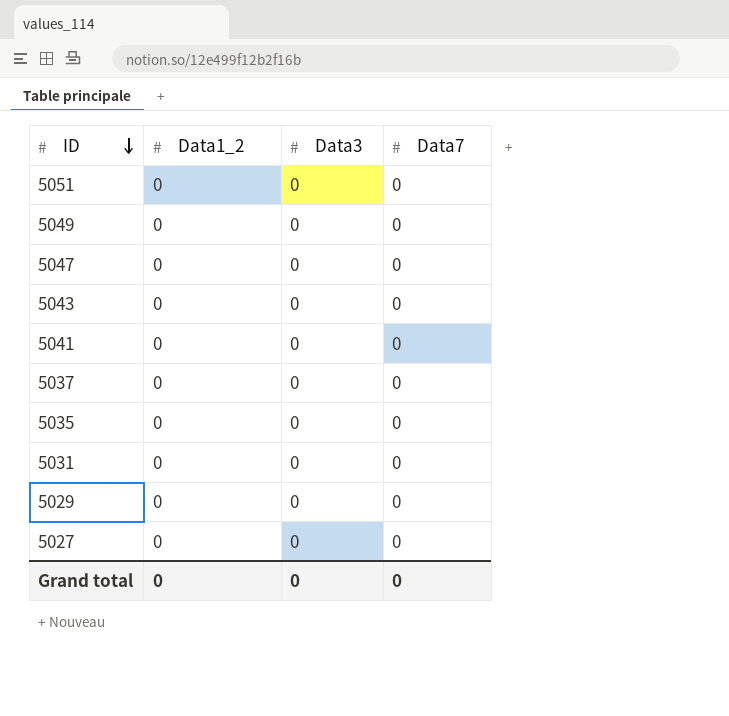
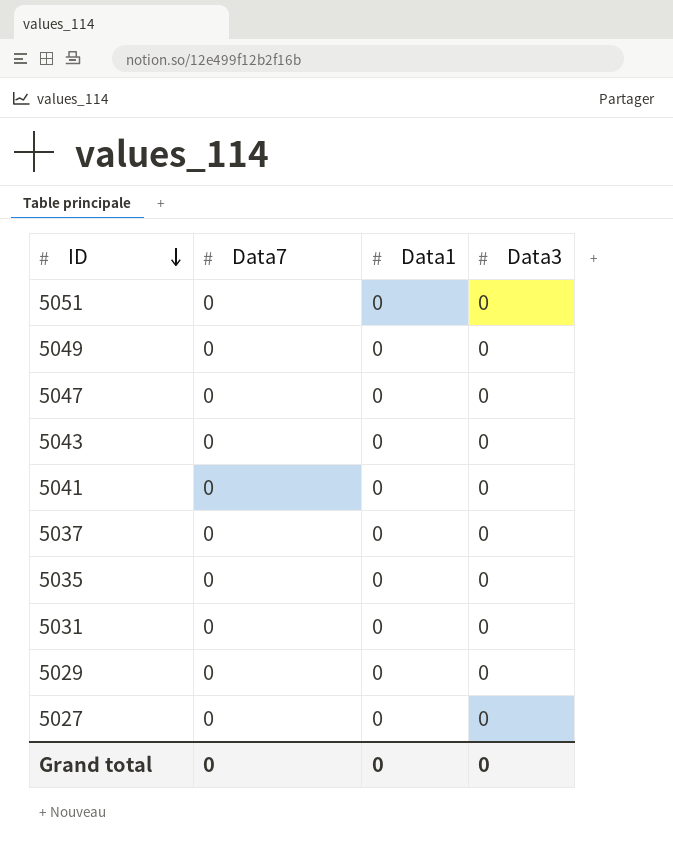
column Data7 | position: 4 -> 2
column name: Data1_2 -> Data1

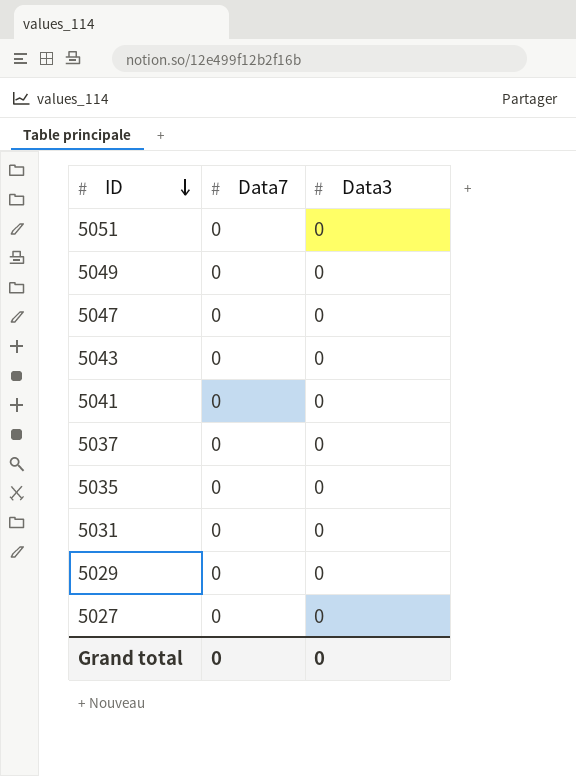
column Data1 | position: 3 -> none

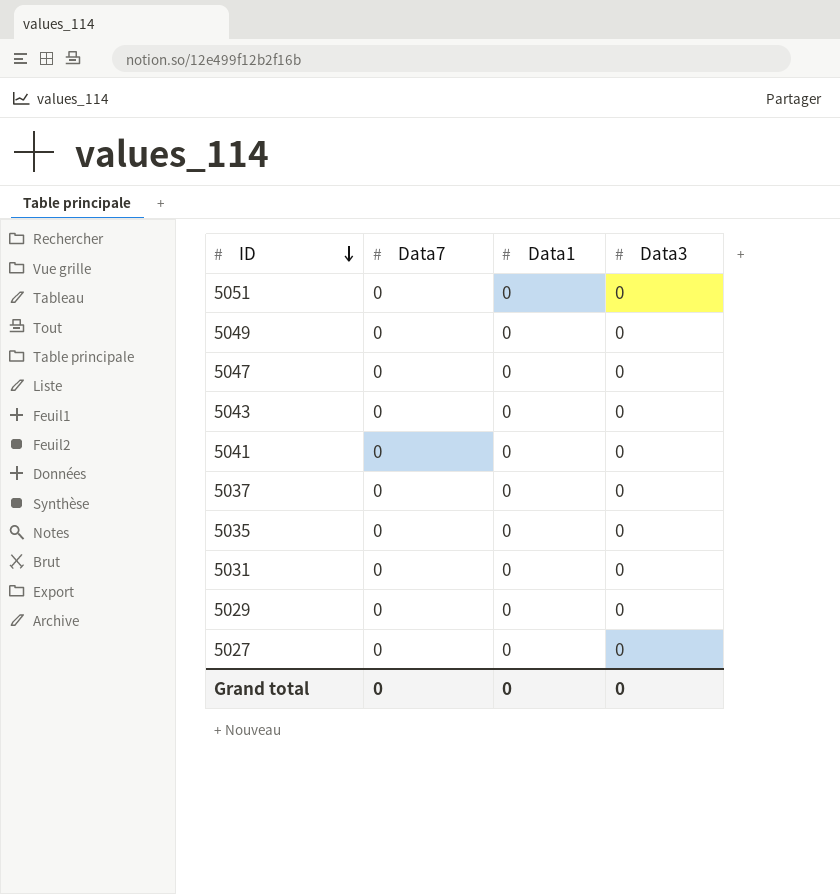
column Data1 | position: none -> 3

